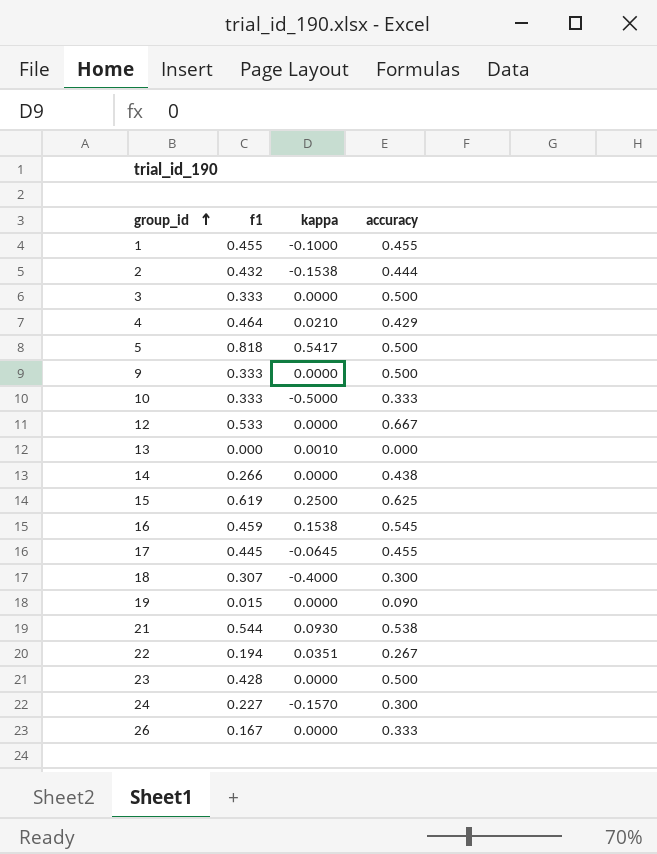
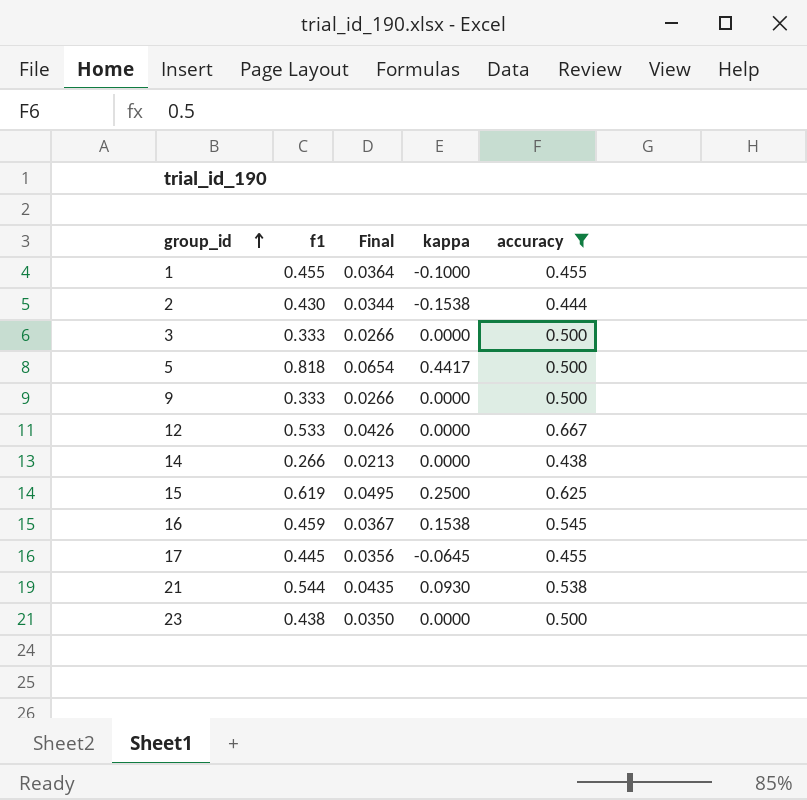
filter: none -> accuracy >= 0.438
column Final | formula: none -> [f1] * 0.08
2 | f1: 0.432 -> 0.430
5 | kappa: 0.5417 -> 0.4417
23 | f1: 0.428 -> 0.438

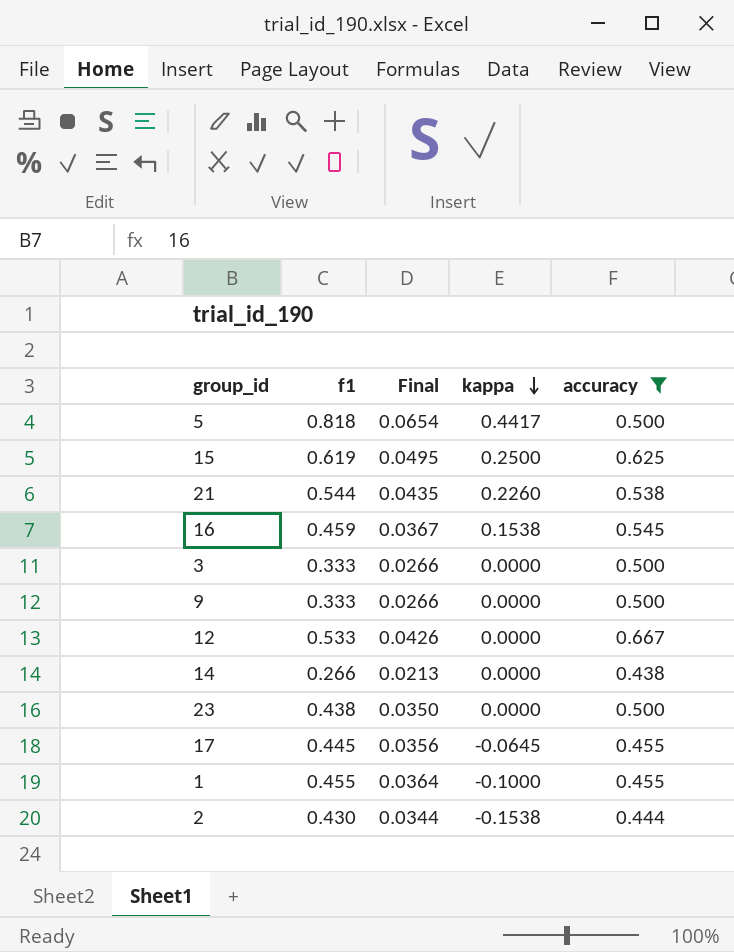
row order: group_id ascending -> kappa descending
21 | kappa: 0.0930 -> 0.2260

